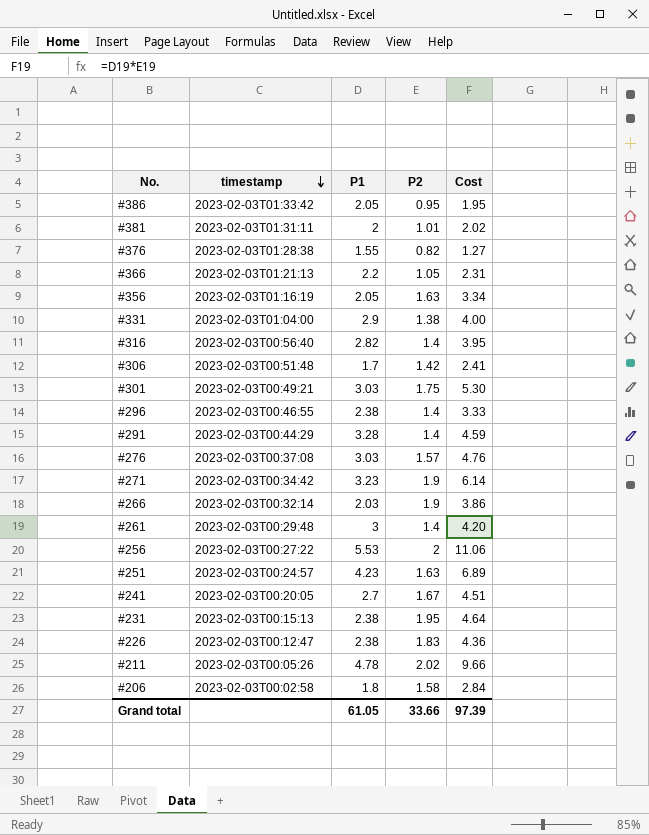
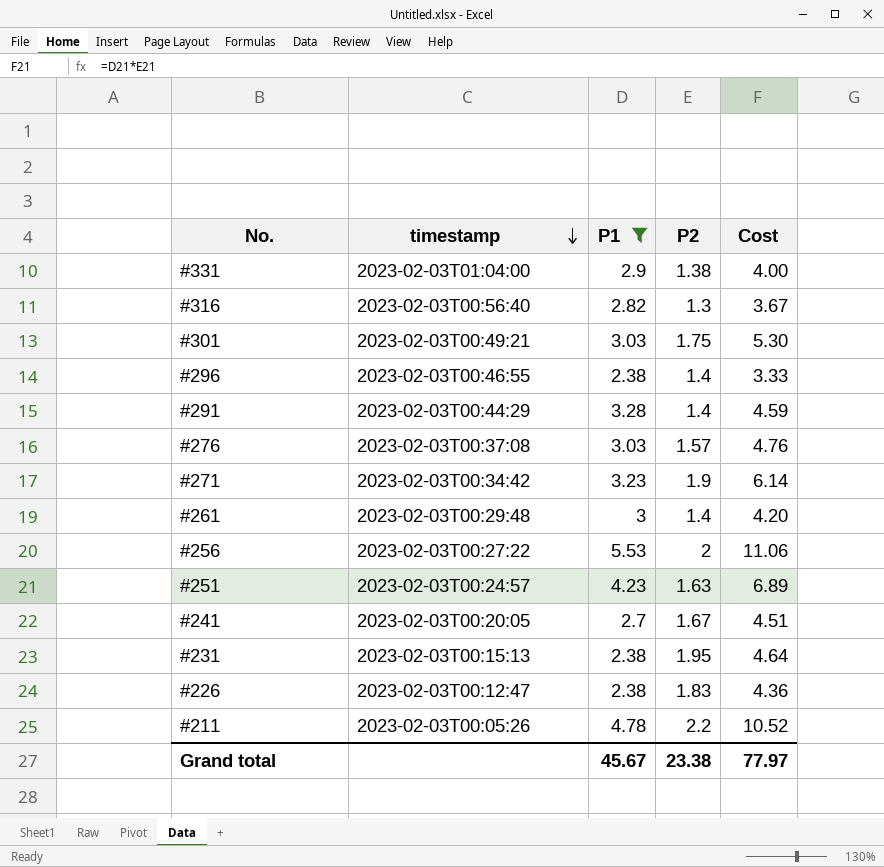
filter: none -> P1 >= 2.38
#316 | P2: 1.4 -> 1.3
#316 | Cost: 3.95 -> 3.67
#211 | P2: 2.02 -> 2.2
#211 | Cost: 9.66 -> 10.52
Grand total | P1: 61.05 -> 45.67
Grand total | P2: 33.66 -> 23.38
Grand total | Cost: 97.39 -> 77.97

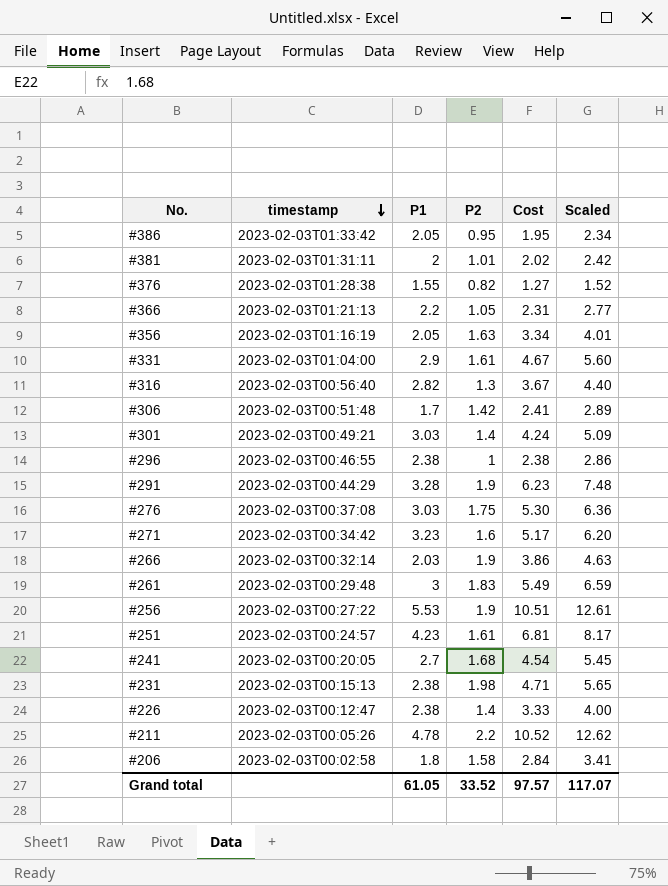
filter: P1 >= 2.38 -> none
column Scaled | formula: none -> [Cost] * 1.2
#331 | P2: 1.38 -> 1.61
#331 | Cost: 4.00 -> 4.67
#301 | P2: 1.75 -> 1.4
#301 | Cost: 5.30 -> 4.24
#296 | P2: 1.4 -> 1
#296 | Cost: 3.33 -> 2.38
#291 | P2: 1.4 -> 1.9
#291 | Cost: 4.59 -> 6.23
#276 | P2: 1.57 -> 1.75
#276 | Cost: 4.76 -> 5.30
#271 | P2: 1.9 -> 1.6
#271 | Cost: 6.14 -> 5.17
#261 | P2: 1.4 -> 1.83
#261 | Cost: 4.20 -> 5.49
#256 | P2: 2 -> 1.9
#256 | Cost: 11.06 -> 10.51
#251 | P2: 1.63 -> 1.61
#251 | Cost: 6.89 -> 6.81
#241 | P2: 1.67 -> 1.68
#241 | Cost: 4.51 -> 4.54
#231 | P2: 1.95 -> 1.98
#231 | Cost: 4.64 -> 4.71
#226 | P2: 1.83 -> 1.4
#226 | Cost: 4.36 -> 3.33
Grand total | P1: 45.67 -> 61.05
Grand total | P2: 23.38 -> 33.52
Grand total | Cost: 77.97 -> 97.57

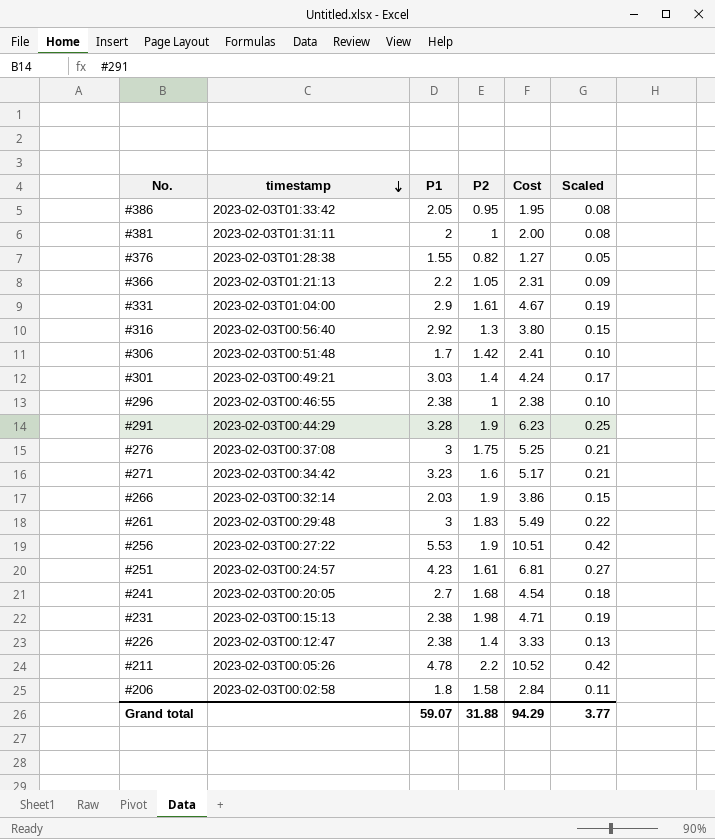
column Scaled | formula: [Cost] * 1.2 -> [Cost] * 0.04
row #356: 2023-02-03T01:16:19 | 2.05 | 1.63 | 3.34 | 4.01 -> none
#381 | P2: 1.01 -> 1
#381 | Cost: 2.02 -> 2.00
#316 | P1: 2.82 -> 2.92
#316 | Cost: 3.67 -> 3.80
#276 | P1: 3.03 -> 3
#276 | Cost: 5.30 -> 5.25
Grand total | P1: 61.05 -> 59.07
Grand total | P2: 33.52 -> 31.88
Grand total | Cost: 97.57 -> 94.29
Grand total | Scaled: 117.07 -> 3.77

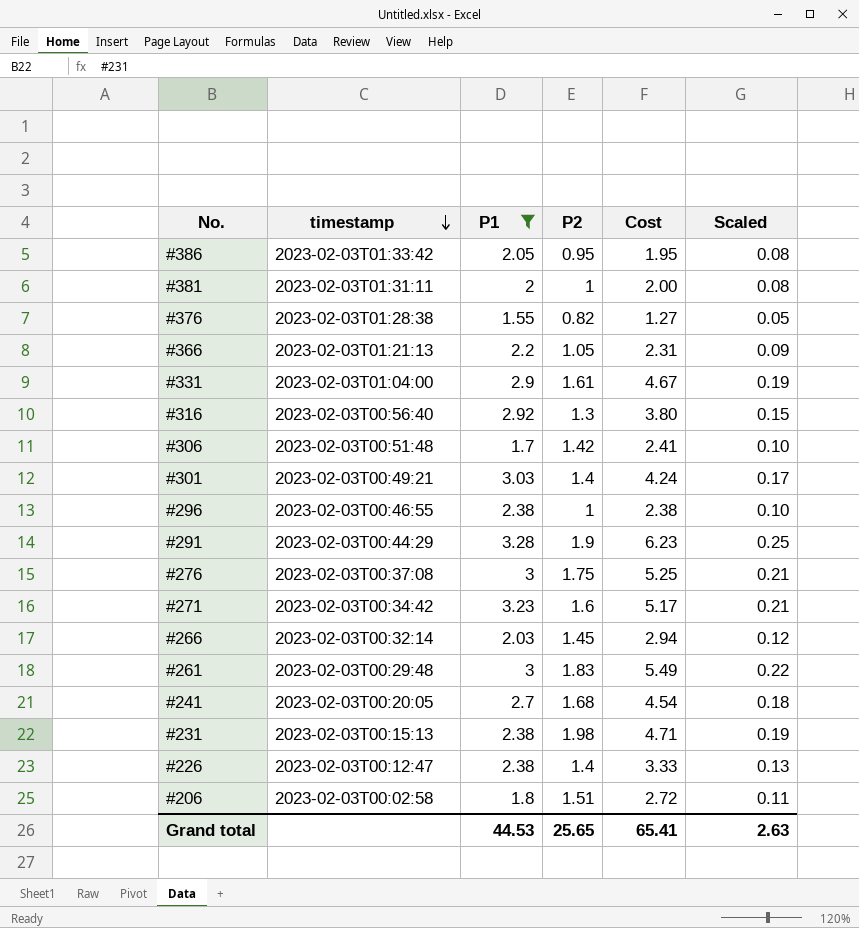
filter: none -> P1 <= 3.28
#266 | P2: 1.9 -> 1.45
#266 | Cost: 3.86 -> 2.94
#266 | Scaled: 0.15 -> 0.12
#206 | P2: 1.58 -> 1.51
#206 | Cost: 2.84 -> 2.72
Grand total | P1: 59.07 -> 44.53
Grand total | P2: 31.88 -> 25.65
Grand total | Cost: 94.29 -> 65.41
Grand total | Scaled: 3.77 -> 2.63

